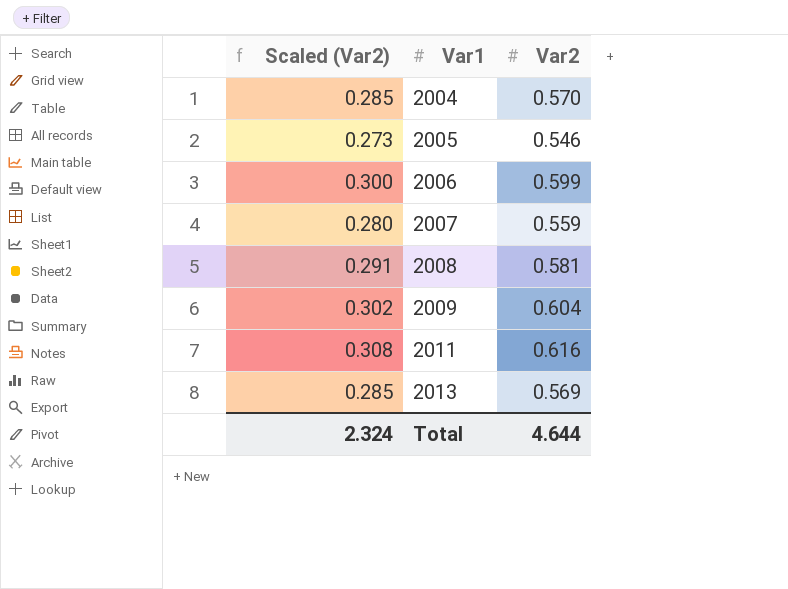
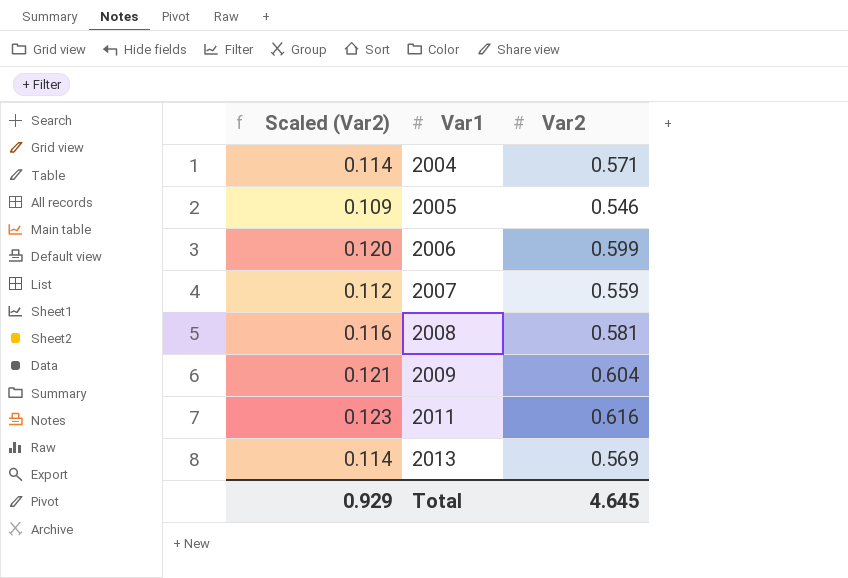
column Scaled (Var2) | formula: [Var2] * 0.5 -> [Var2] * 0.2
2004 | Var2: 0.570 -> 0.571
Total | Scaled (Var2): 2.324 -> 0.929
Total | Var2: 4.644 -> 4.645

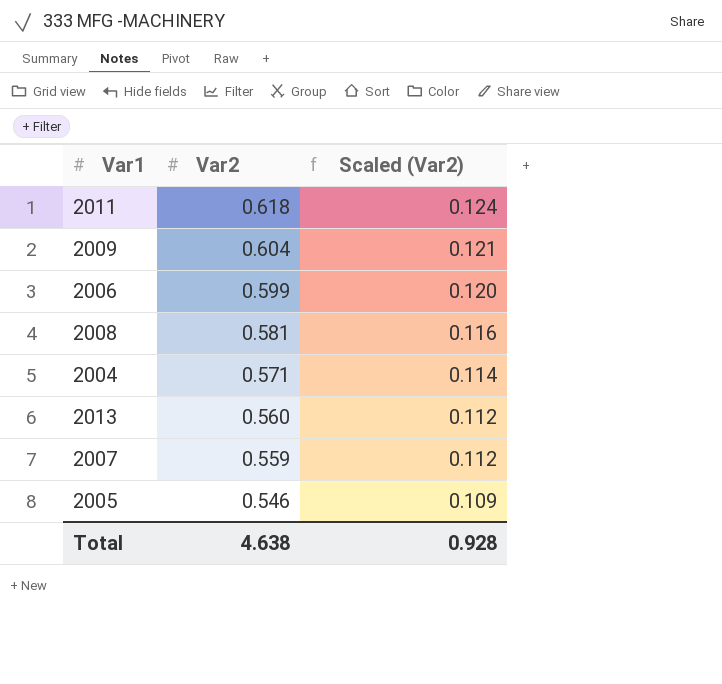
row order: Var1 ascending -> Var2 descending
column Scaled (Var2) | position: 1 -> 3
2011 | Var2: 0.616 -> 0.618
2011 | Scaled (Var2): 0.123 -> 0.124
2013 | Var2: 0.569 -> 0.560
2013 | Scaled (Var2): 0.114 -> 0.112
Total | Var2: 4.645 -> 4.638
Total | Scaled (Var2): 0.929 -> 0.928

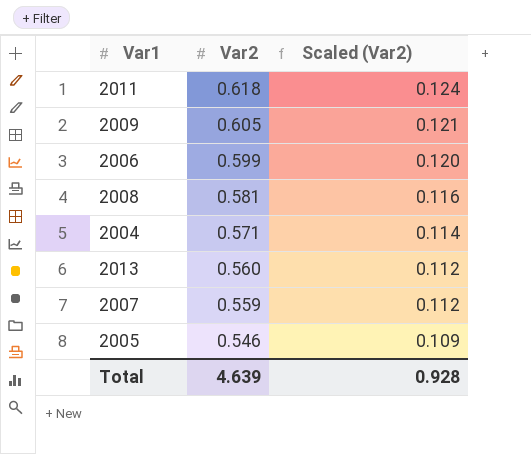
2009 | Var2: 0.604 -> 0.605
Total | Var2: 4.638 -> 4.639

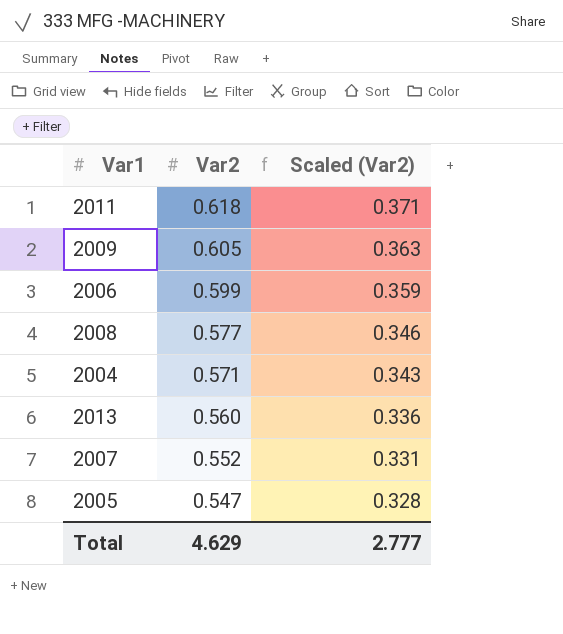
column Scaled (Var2) | formula: [Var2] * 0.2 -> [Var2] * 0.6
2008 | Var2: 0.581 -> 0.577
2007 | Var2: 0.559 -> 0.552
2005 | Var2: 0.546 -> 0.547
Total | Var2: 4.639 -> 4.629
Total | Scaled (Var2): 0.928 -> 2.777

